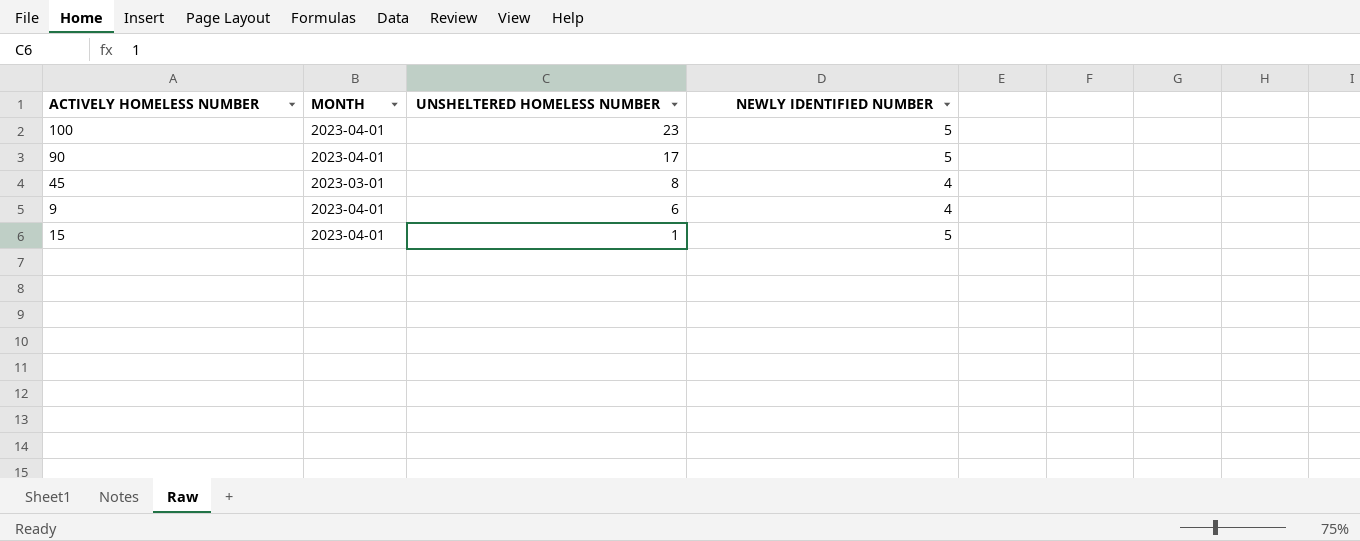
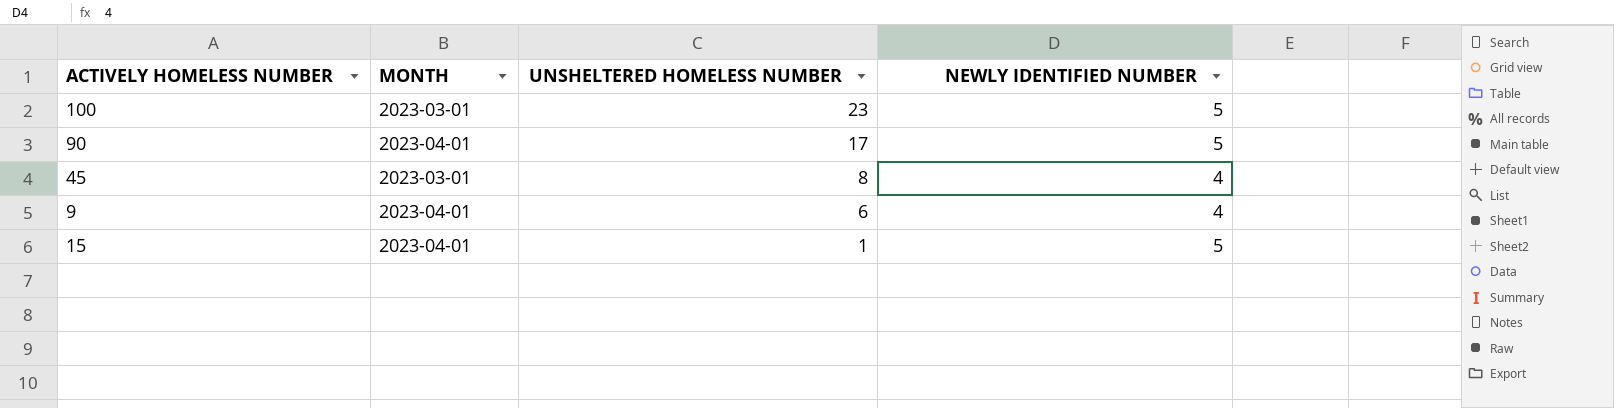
100 | MONTH: 2023-04-01 -> 2023-03-01

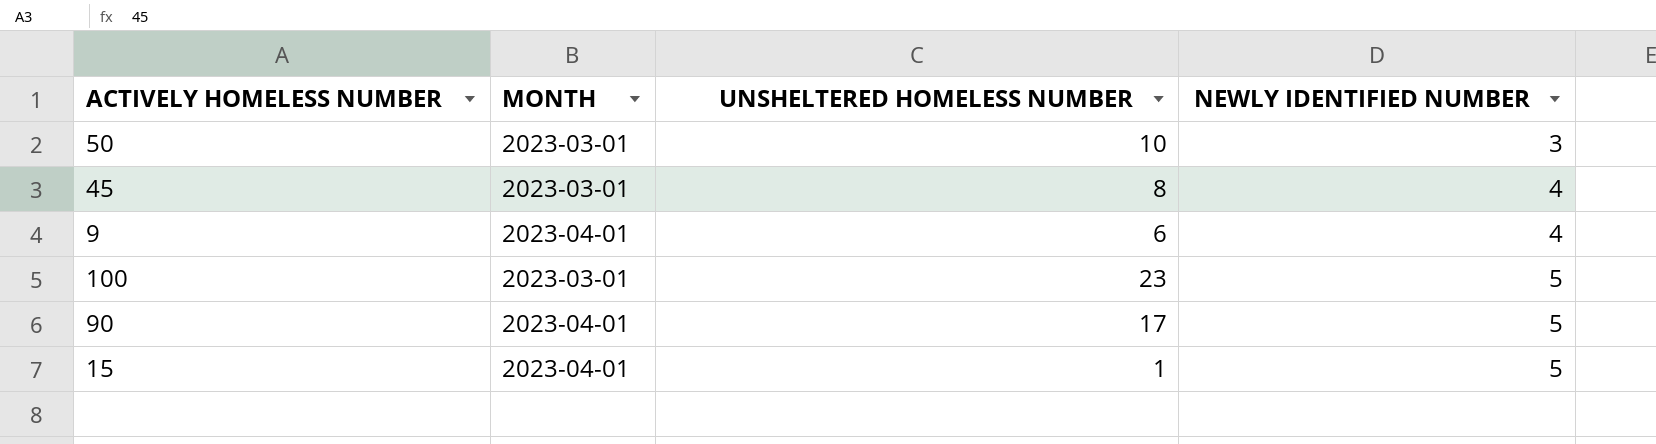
row order: UNSHELTERED HOMELESS NUMBER descending -> NEWLY IDENTIFIED NUMBER ascending
row 50: none -> 2023-03-01 | 10 | 3

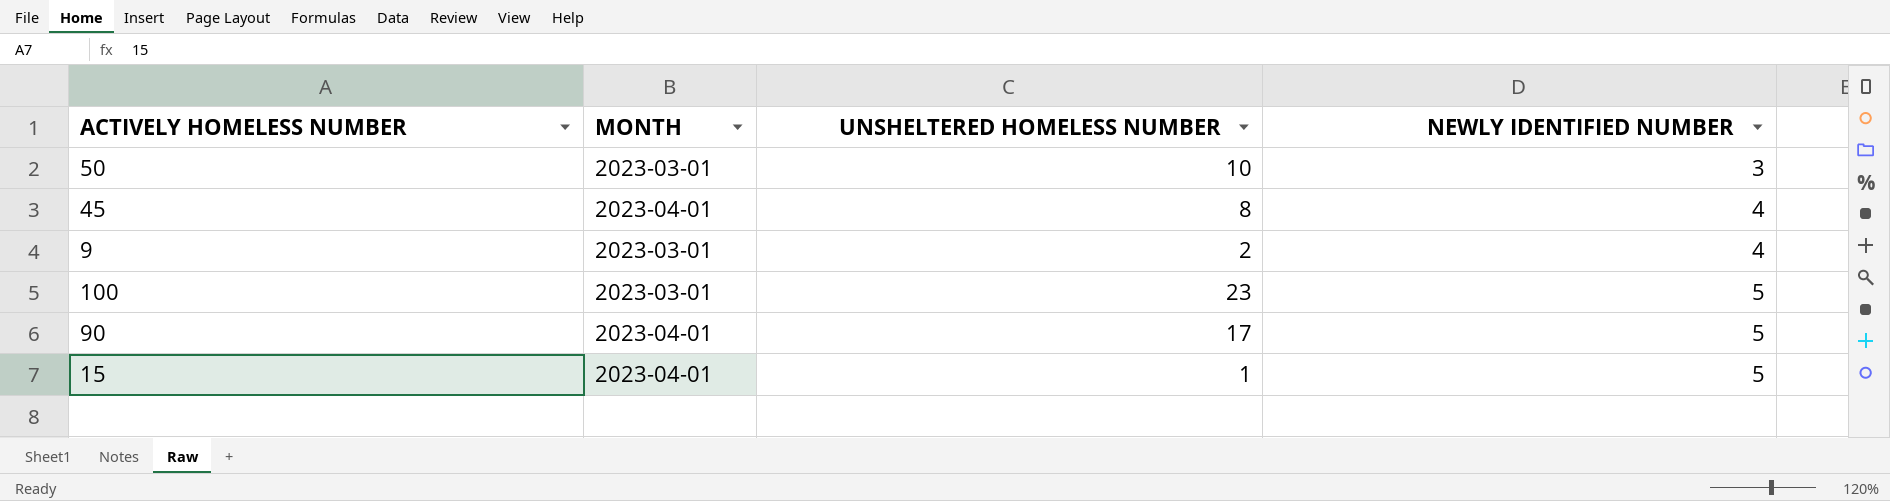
45 | MONTH: 2023-03-01 -> 2023-04-01
9 | MONTH: 2023-04-01 -> 2023-03-01
9 | UNSHELTERED HOMELESS NUMBER: 6 -> 2

